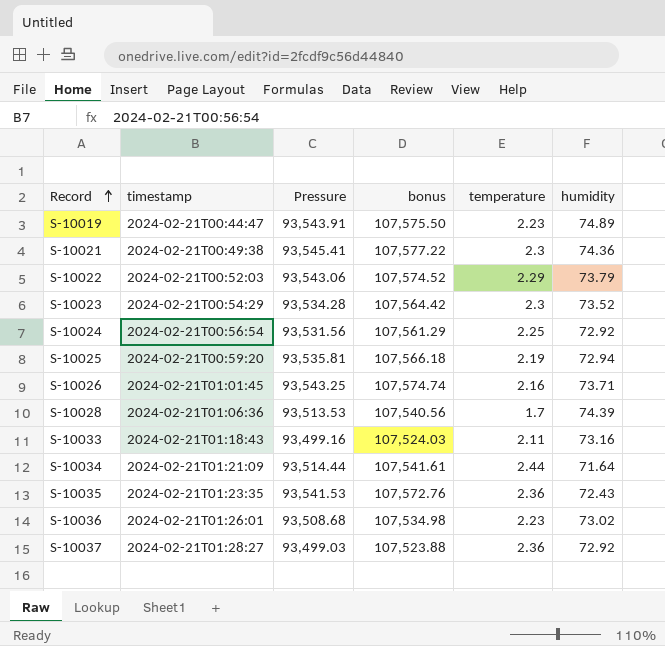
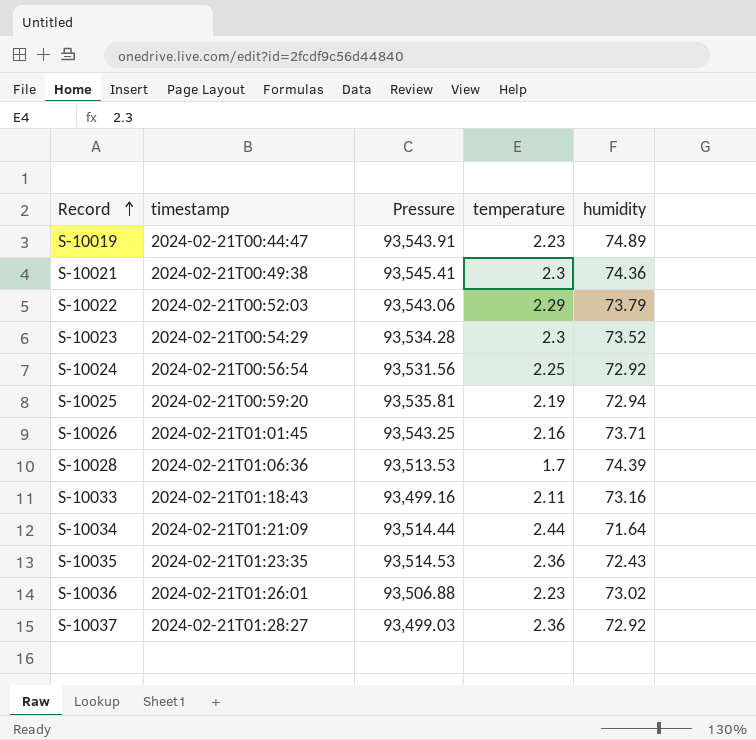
column bonus | formula: [Pressure] * 1.15 -> none
S-10035 | Pressure: 93,541.53 -> 93,514.53
S-10036 | Pressure: 93,508.68 -> 93,506.88

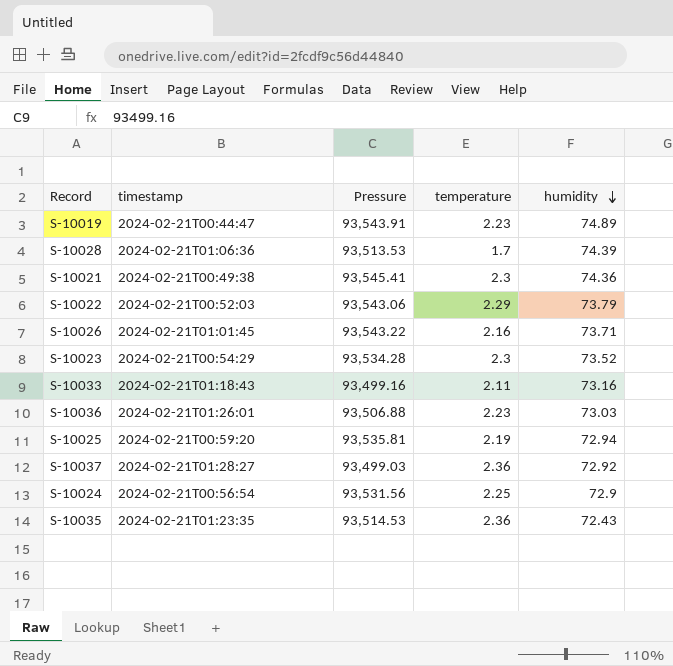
row order: Record ascending -> humidity descending
row S-10034: 2024-02-21T01:21:09 | 93,514.44 | 2.44 | 71.64 -> none
S-10026 | Pressure: 93,543.25 -> 93,543.22
S-10036 | humidity: 73.02 -> 73.03
S-10024 | humidity: 72.92 -> 72.9

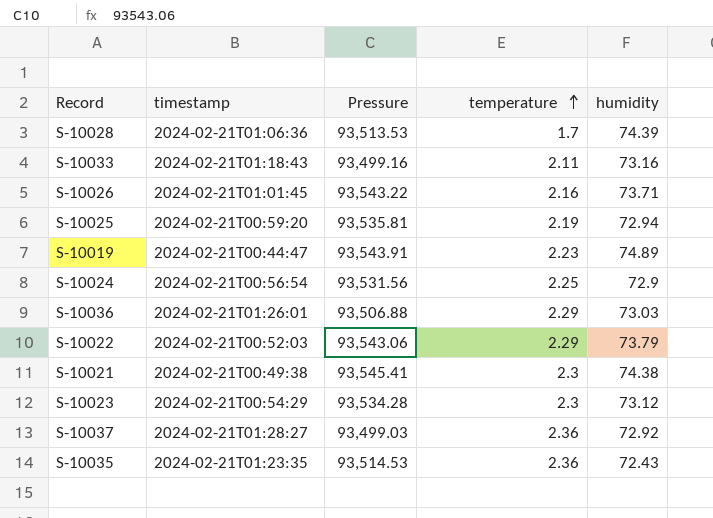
row order: humidity descending -> temperature ascending
S-10036 | temperature: 2.23 -> 2.29
S-10021 | humidity: 74.36 -> 74.38
S-10023 | humidity: 73.52 -> 73.12

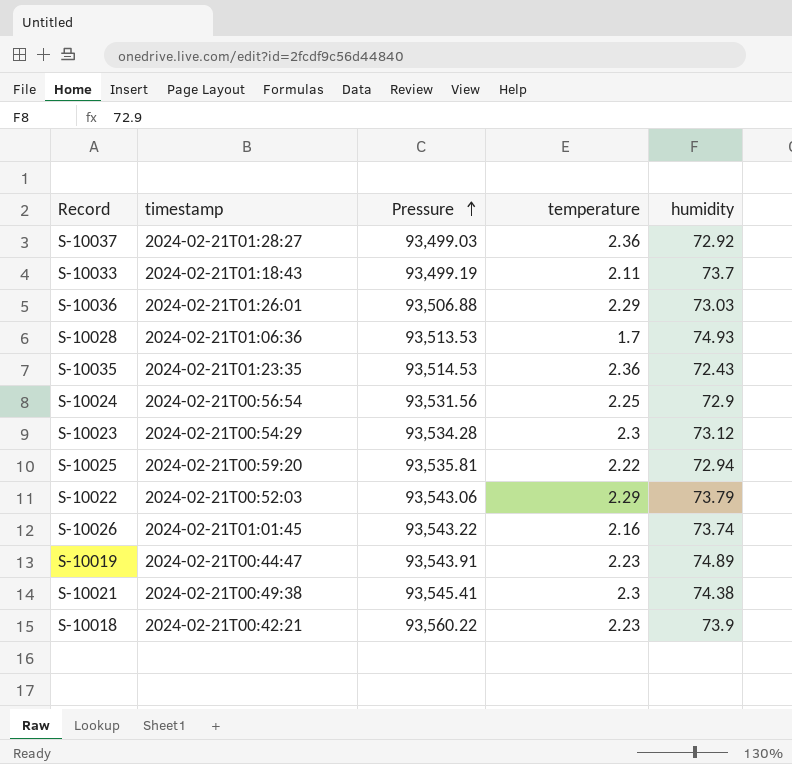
row order: temperature ascending -> Pressure ascending
S-10033 | Pressure: 93,499.16 -> 93,499.19
S-10033 | humidity: 73.16 -> 73.7
S-10028 | humidity: 74.39 -> 74.93
S-10025 | temperature: 2.19 -> 2.22
S-10026 | humidity: 73.71 -> 73.74
row S-10018: none -> 2024-02-21T00:42:21 | 93,560.22 | 2.23 | 73.9

